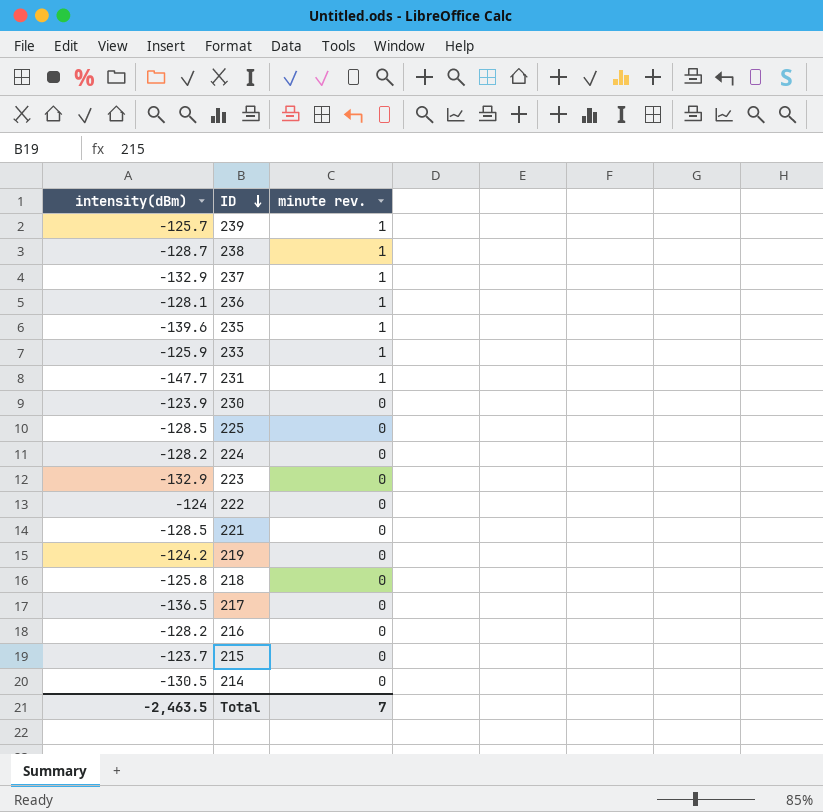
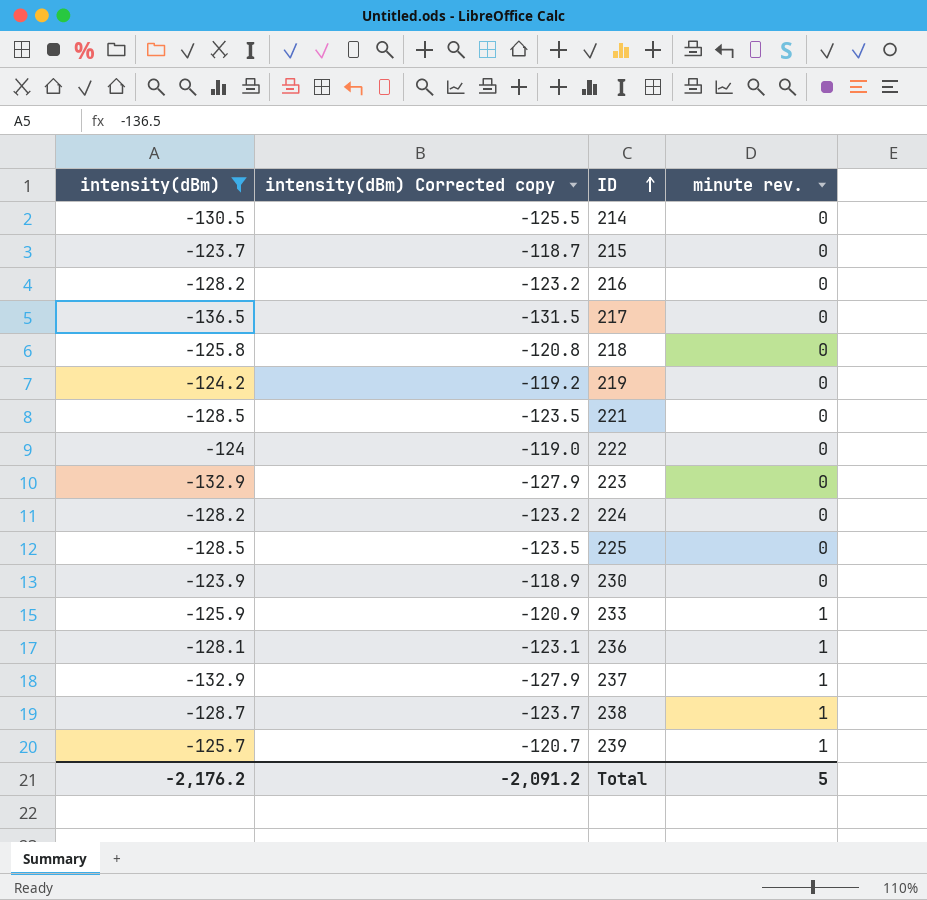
filter: none -> intensity(dBm) >= -136.5
row order: ID descending -> ID ascending
column intensity(dBm) Corrected copy | formula: none -> [intensity(dBm)] + 5
Total | intensity(dBm): -2,463.5 -> -2,176.2
Total | minute rev.: 7 -> 5

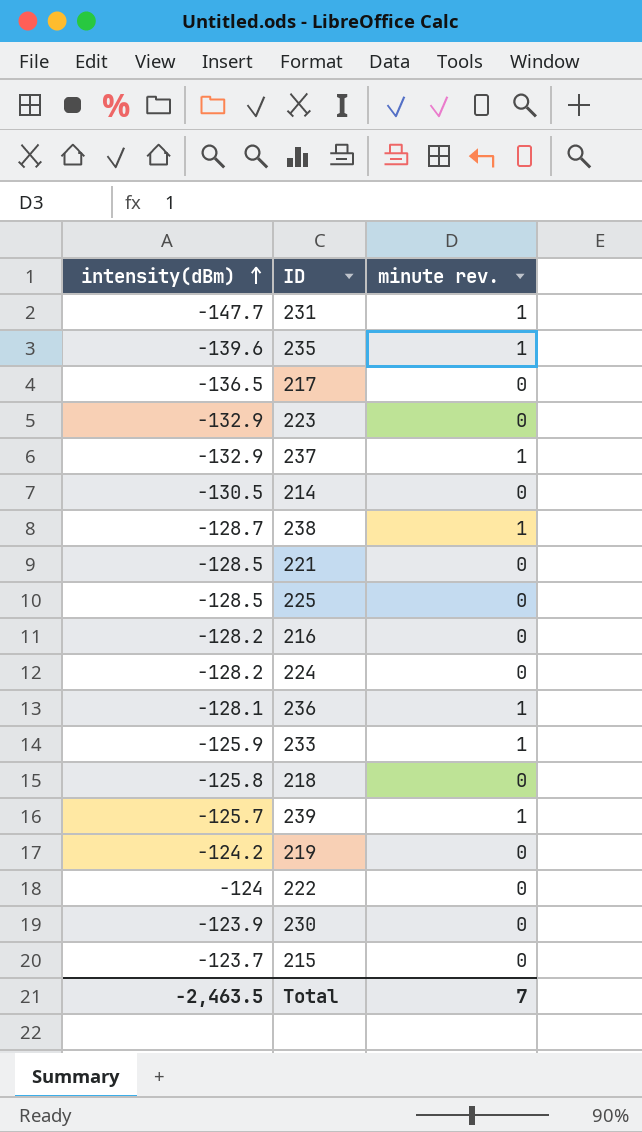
filter: intensity(dBm) >= -136.5 -> none
row order: ID ascending -> intensity(dBm) ascending
column intensity(dBm) Corrected copy | formula: [intensity(dBm)] + 5 -> none
Total | intensity(dBm): -2,176.2 -> -2,463.5
Total | minute rev.: 5 -> 7

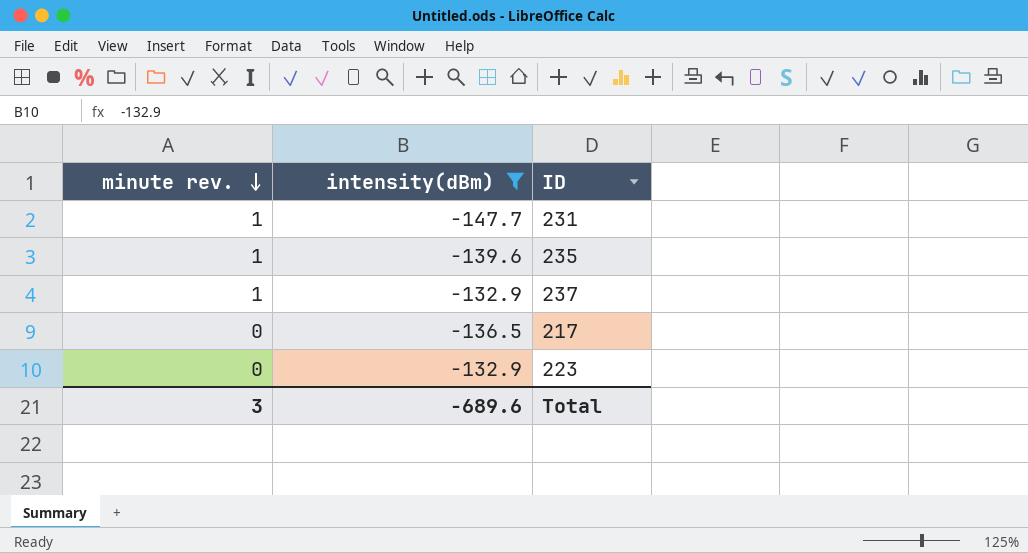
filter: none -> intensity(dBm) <= -132.9
row order: intensity(dBm) ascending -> minute rev. descending
column minute rev. | position: 3 -> 1
Total | minute rev.: 7 -> 3
Total | intensity(dBm): -2,463.5 -> -689.6

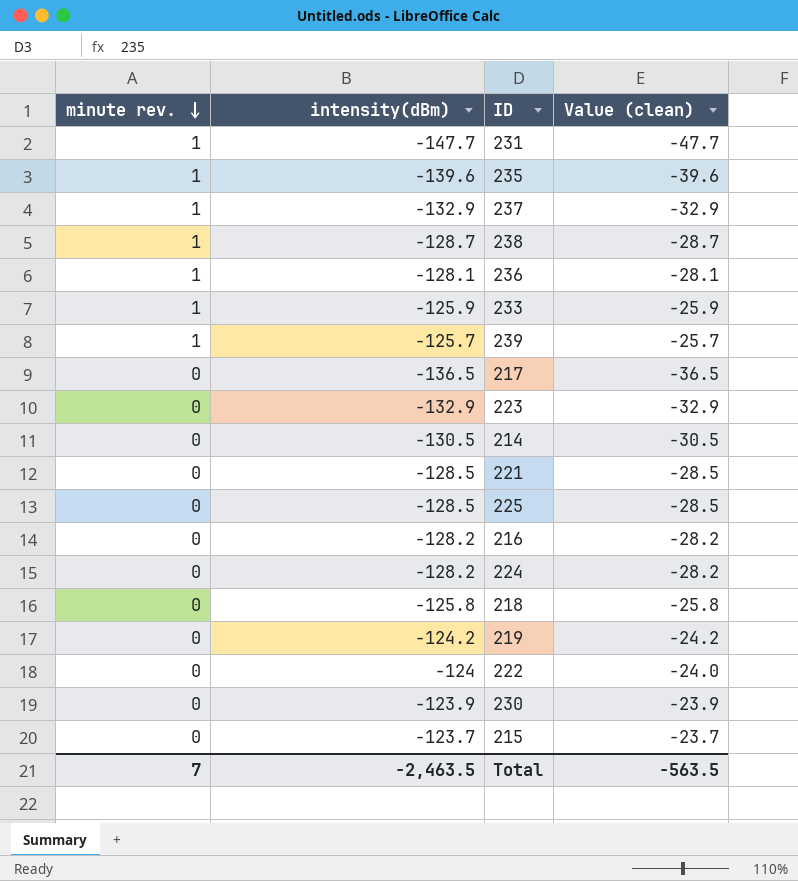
filter: intensity(dBm) <= -132.9 -> none
column Value (clean) | formula: none -> [intensity(dBm)] + 100
Total | minute rev.: 3 -> 7
Total | intensity(dBm): -689.6 -> -2,463.5

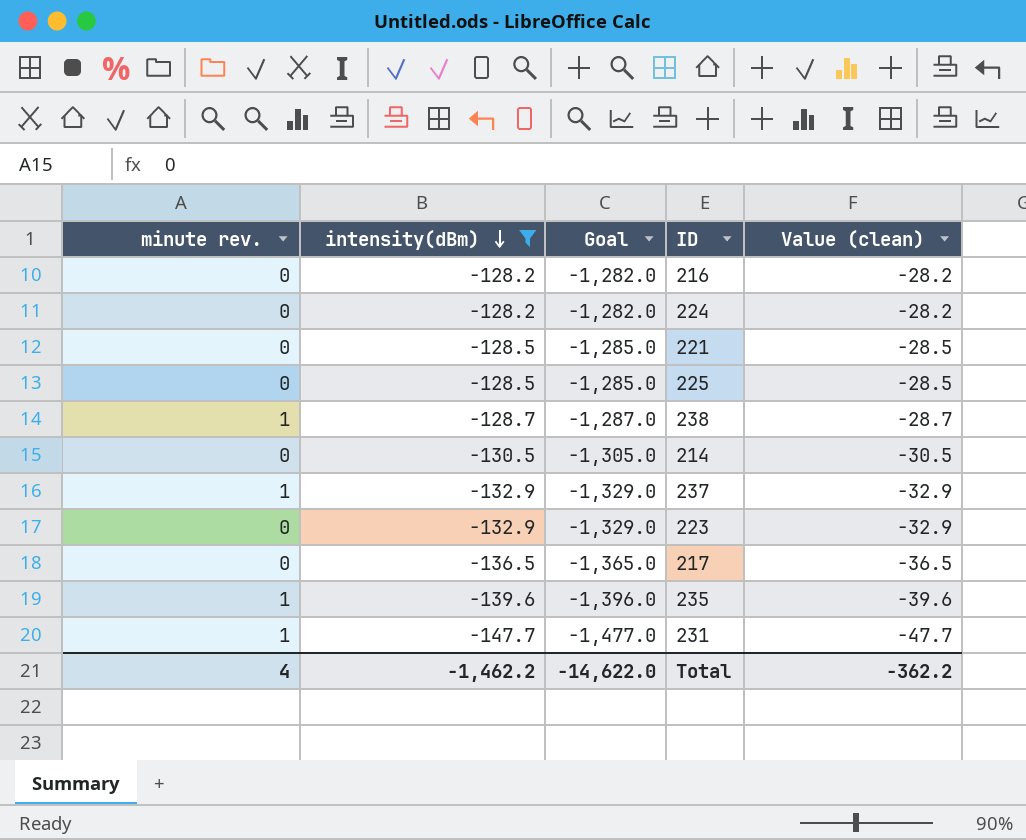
filter: none -> intensity(dBm) <= -128.2
row order: minute rev. descending -> intensity(dBm) descending
column Goal | formula: none -> [intensity(dBm)] * 10
Total | minute rev.: 7 -> 4
Total | intensity(dBm): -2,463.5 -> -1,462.2
Total | Value (clean): -563.5 -> -362.2

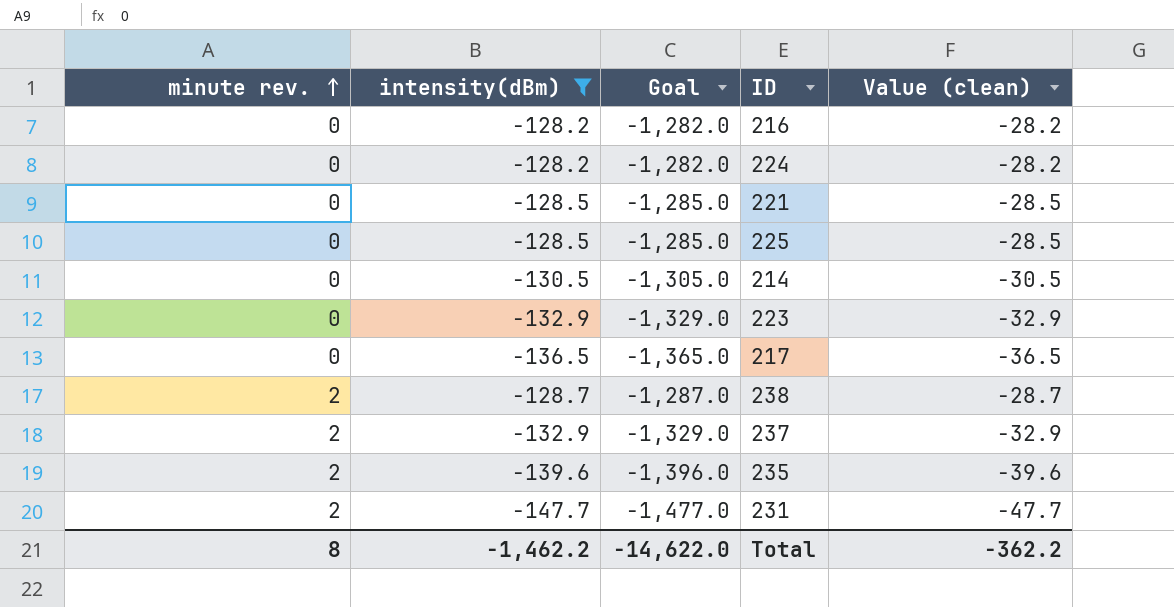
row order: intensity(dBm) descending -> minute rev. ascending
238 | minute rev.: 1 -> 2
237 | minute rev.: 1 -> 2
235 | minute rev.: 1 -> 2
231 | minute rev.: 1 -> 2
Total | minute rev.: 4 -> 8

